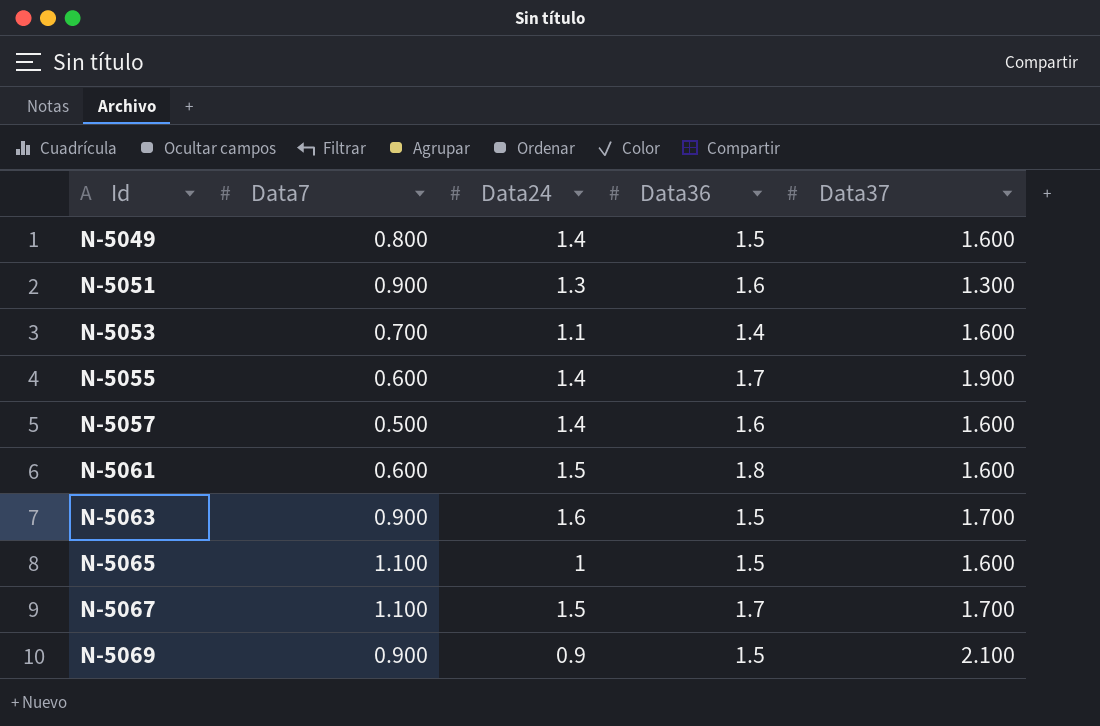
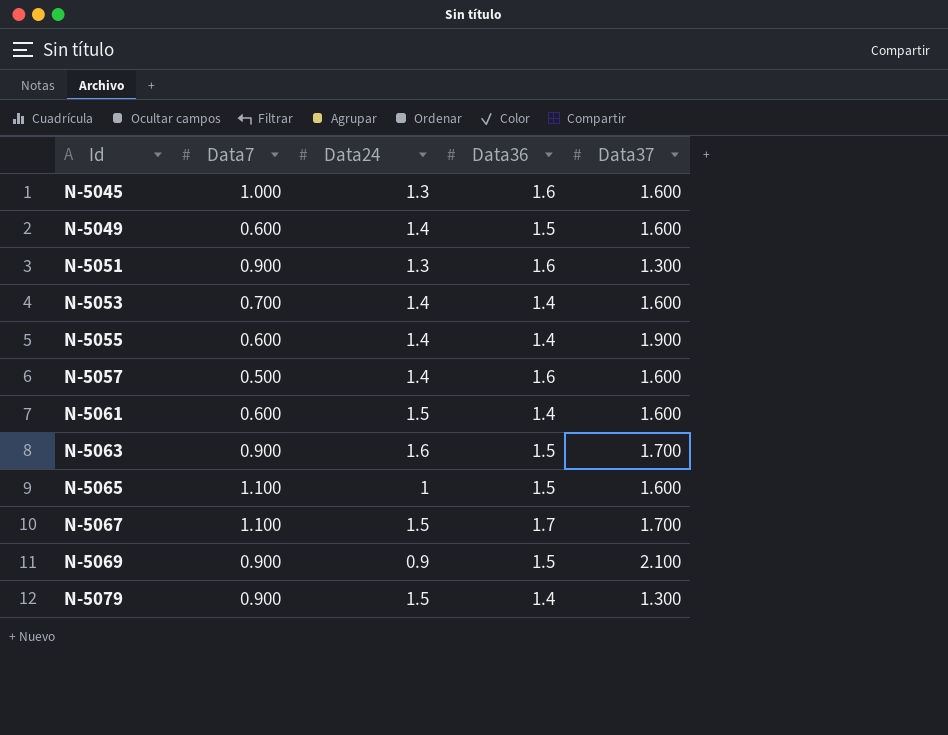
row N-5045: none -> 1.000 | 1.3 | 1.6 | 1.600
N-5049 | Data7: 0.800 -> 0.600
N-5053 | Data24: 1.1 -> 1.4
N-5055 | Data36: 1.7 -> 1.4
N-5061 | Data36: 1.8 -> 1.4
row N-5079: none -> 0.900 | 1.5 | 1.4 | 1.300

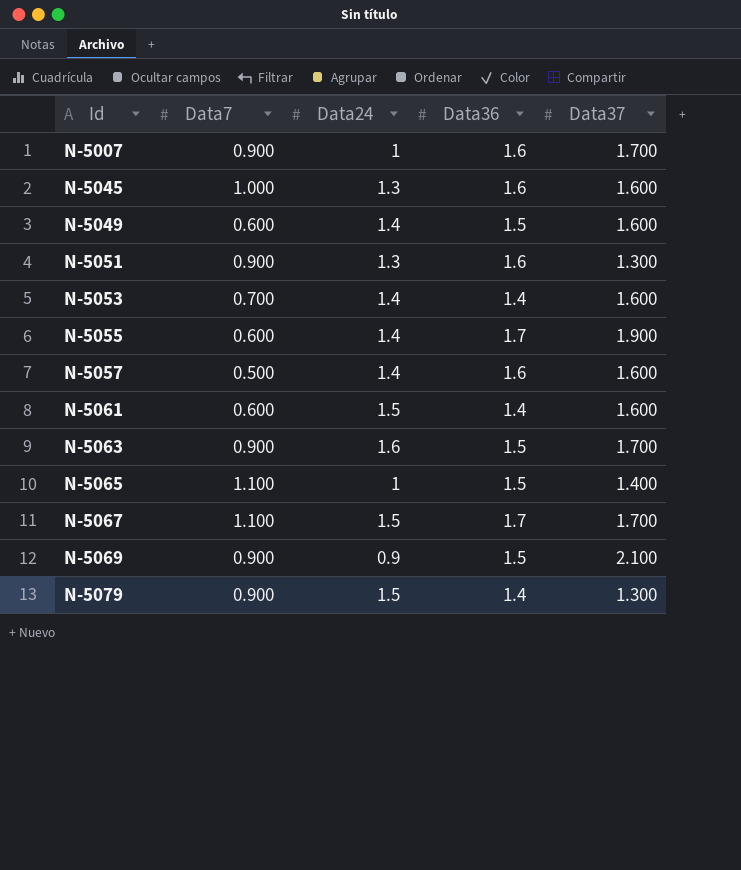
row N-5007: none -> 0.900 | 1 | 1.6 | 1.700
N-5055 | Data36: 1.4 -> 1.7
N-5065 | Data37: 1.600 -> 1.400

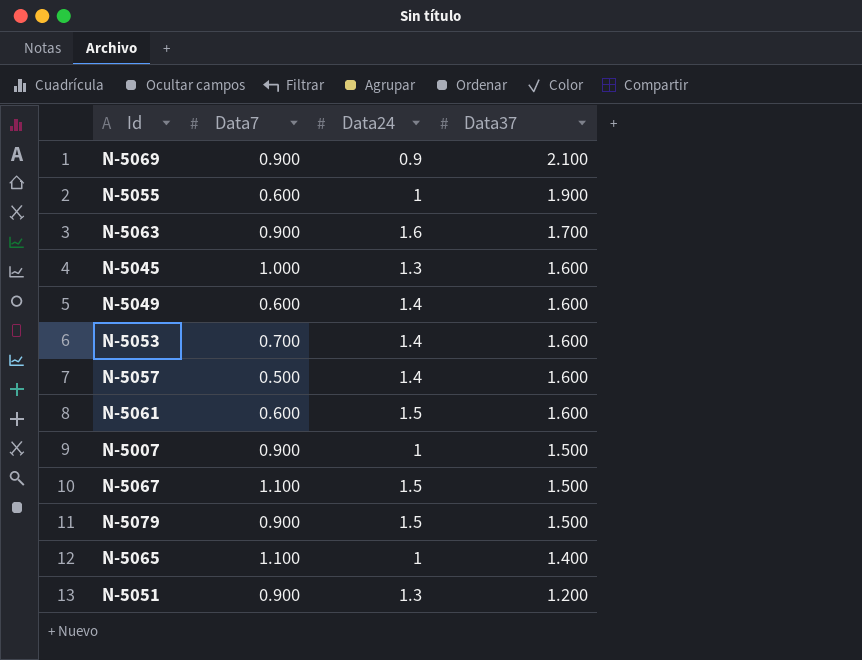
row order: Id ascending -> Data37 descending
column Data36 | position: 4 -> none
N-5055 | Data24: 1.4 -> 1
N-5007 | Data37: 1.700 -> 1.500
N-5067 | Data37: 1.700 -> 1.500
N-5079 | Data37: 1.300 -> 1.500
N-5051 | Data37: 1.300 -> 1.200

